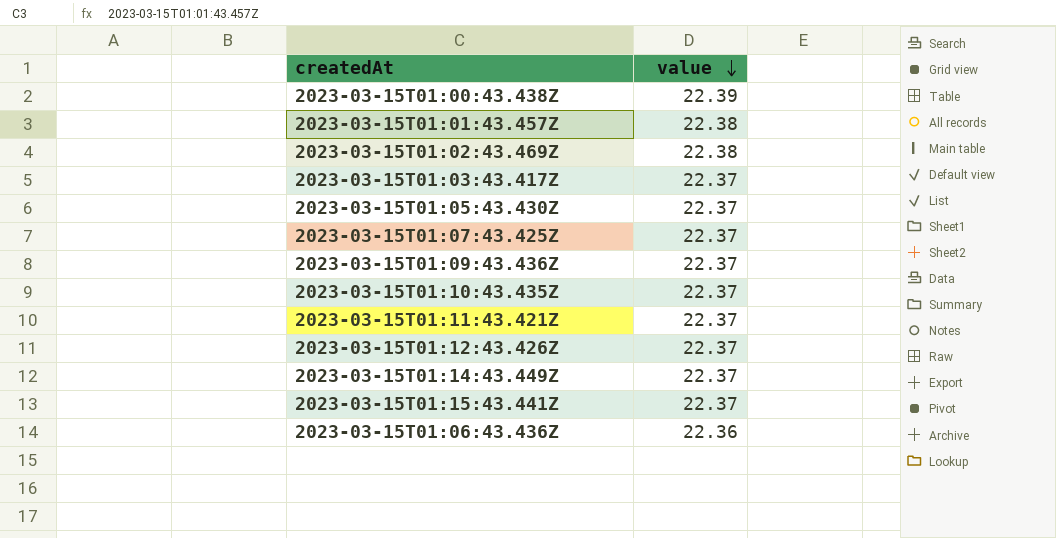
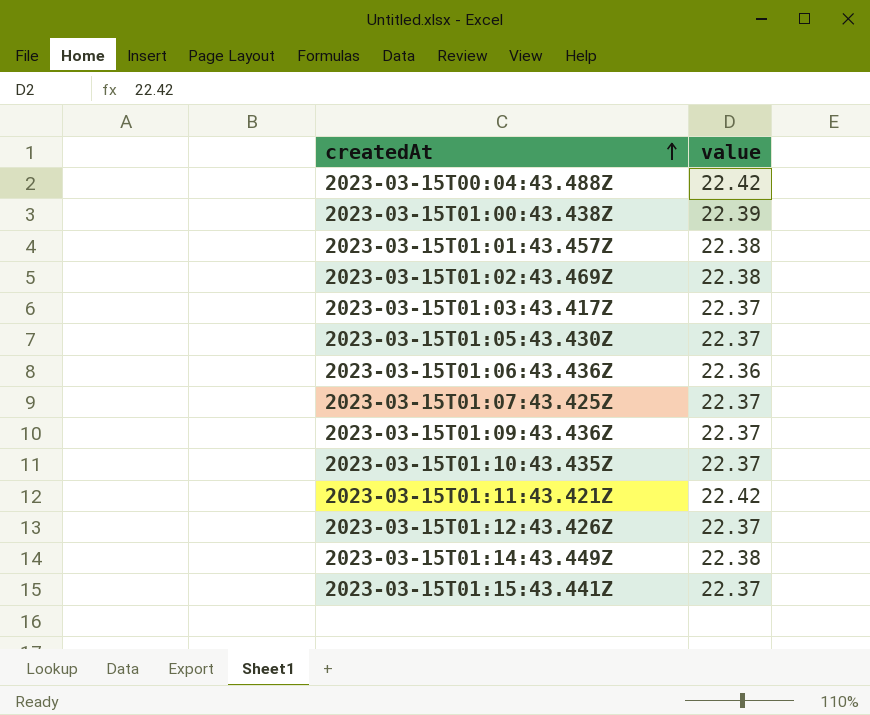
row order: value descending -> createdAt ascending
row 2023-03-15T00:04:43.488Z: none -> 22.42
2023-03-15T01:11:43.421Z | value: 22.37 -> 22.42
2023-03-15T01:14:43.449Z | value: 22.37 -> 22.38

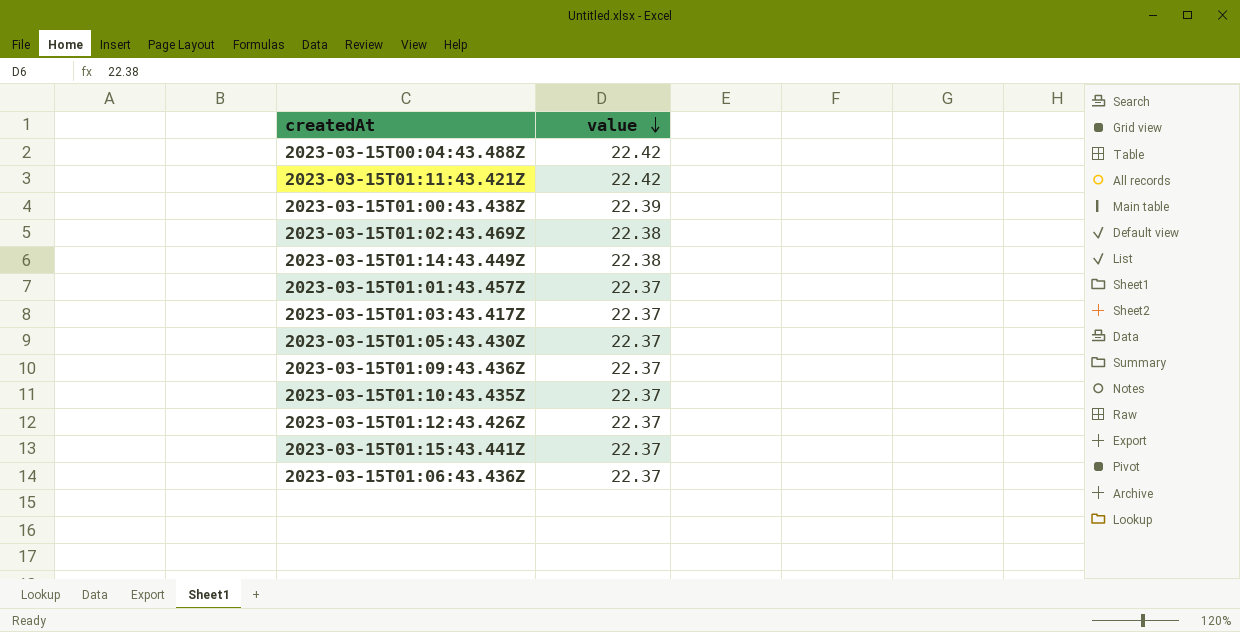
row order: createdAt ascending -> value descending
row 2023-03-15T01:07:43.425Z: 22.37 -> none
2023-03-15T01:01:43.457Z | value: 22.38 -> 22.37
2023-03-15T01:06:43.436Z | value: 22.36 -> 22.37

